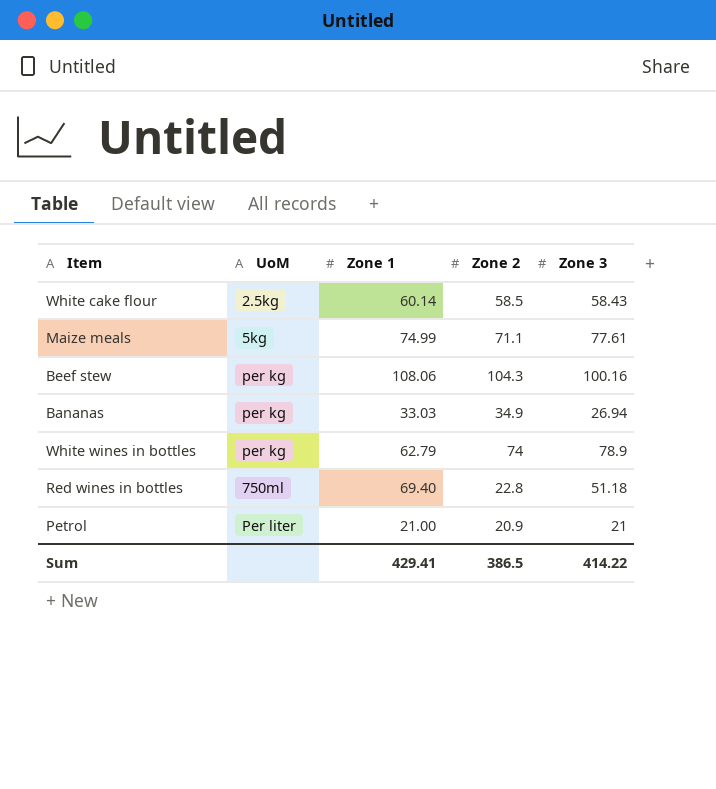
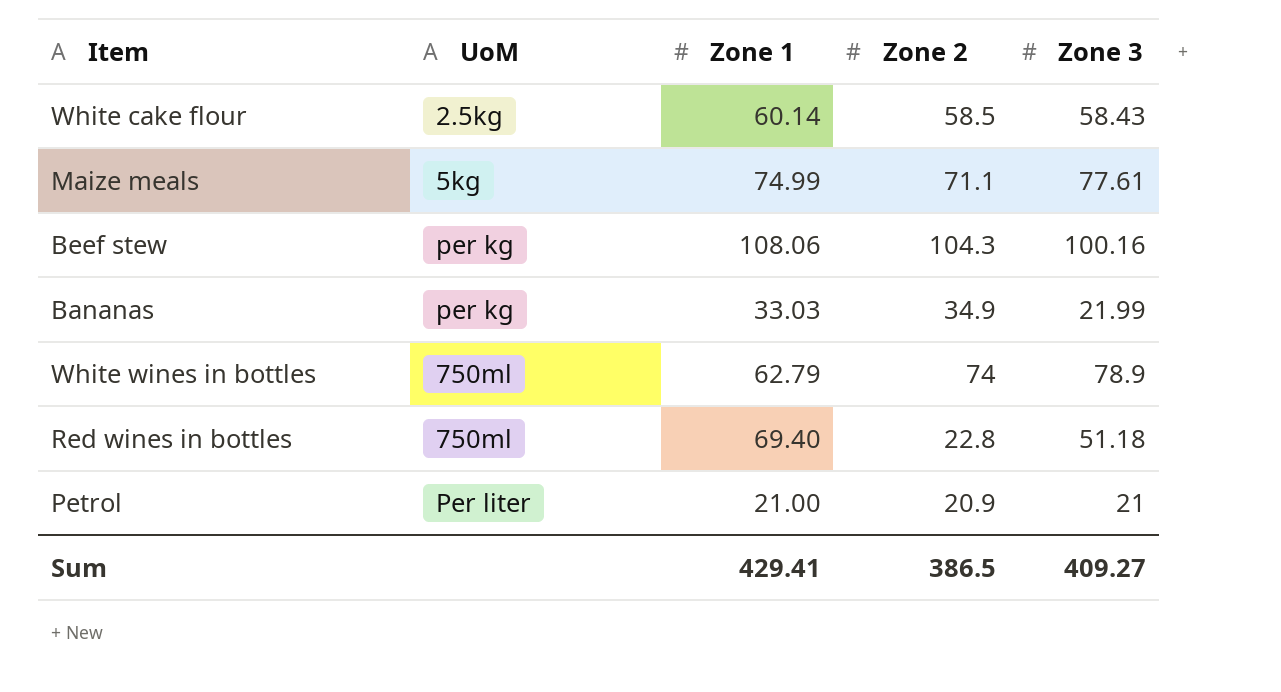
Bananas | Zone 3: 26.94 -> 21.99
White wines in bottles | UoM: per kg -> 750ml
Sum | Zone 3: 414.22 -> 409.27

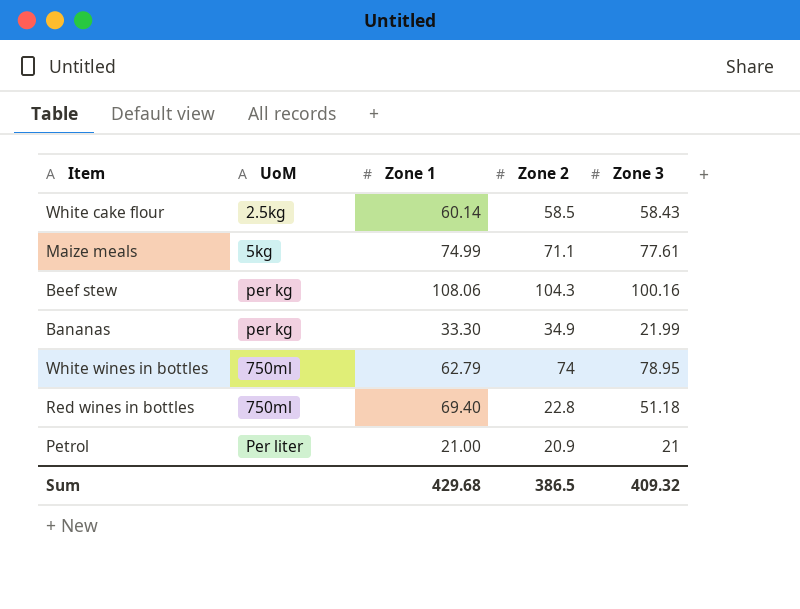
Bananas | Zone 1: 33.03 -> 33.30
White wines in bottles | Zone 3: 78.9 -> 78.95
Sum | Zone 1: 429.41 -> 429.68
Sum | Zone 3: 409.27 -> 409.32

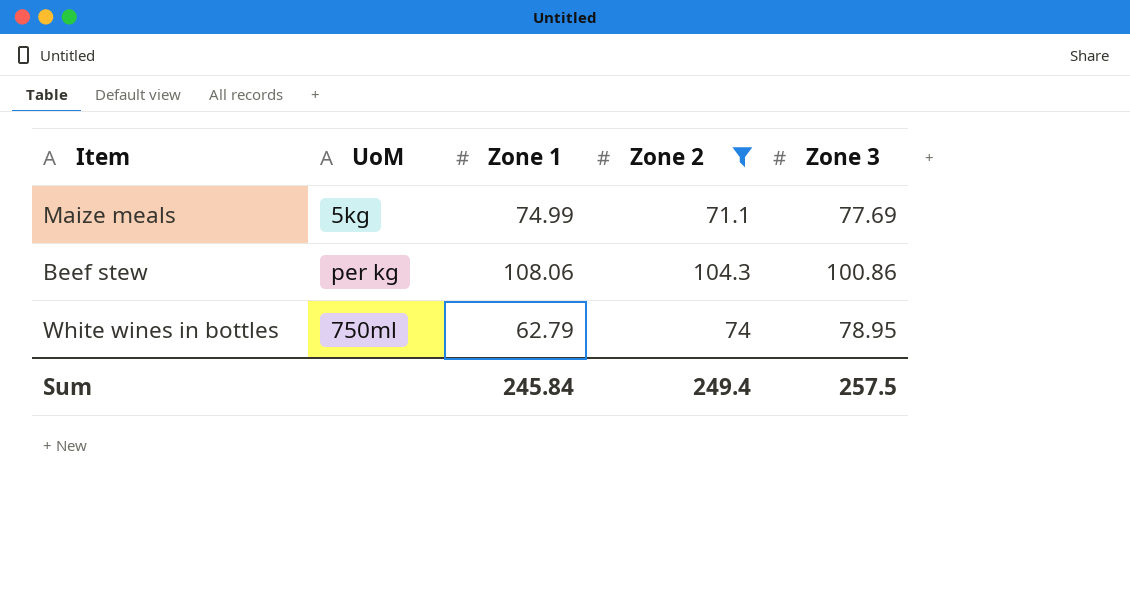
filter: none -> Zone 2 >= 71.1
Maize meals | Zone 3: 77.61 -> 77.69
Beef stew | Zone 3: 100.16 -> 100.86
Sum | Zone 1: 429.68 -> 245.84
Sum | Zone 2: 386.5 -> 249.4
Sum | Zone 3: 409.32 -> 257.5

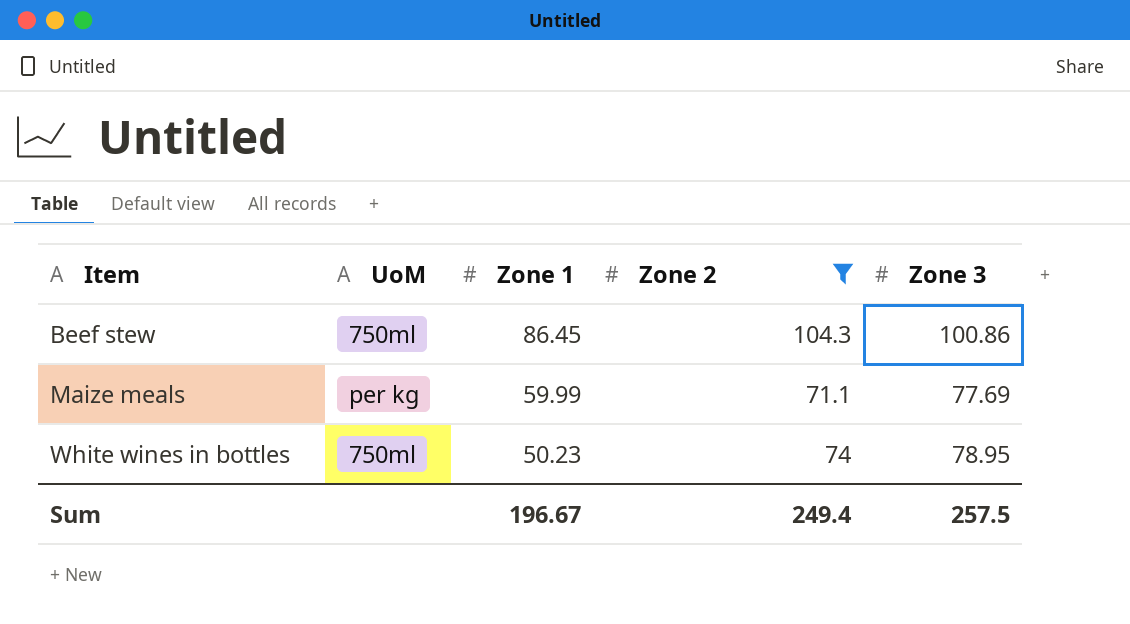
row order: none -> Item ascending
Beef stew | UoM: per kg -> 750ml
Beef stew | Zone 1: 108.06 -> 86.45
Maize meals | UoM: 5kg -> per kg
Maize meals | Zone 1: 74.99 -> 59.99
White wines in bottles | Zone 1: 62.79 -> 50.23
Sum | Zone 1: 245.84 -> 196.67

